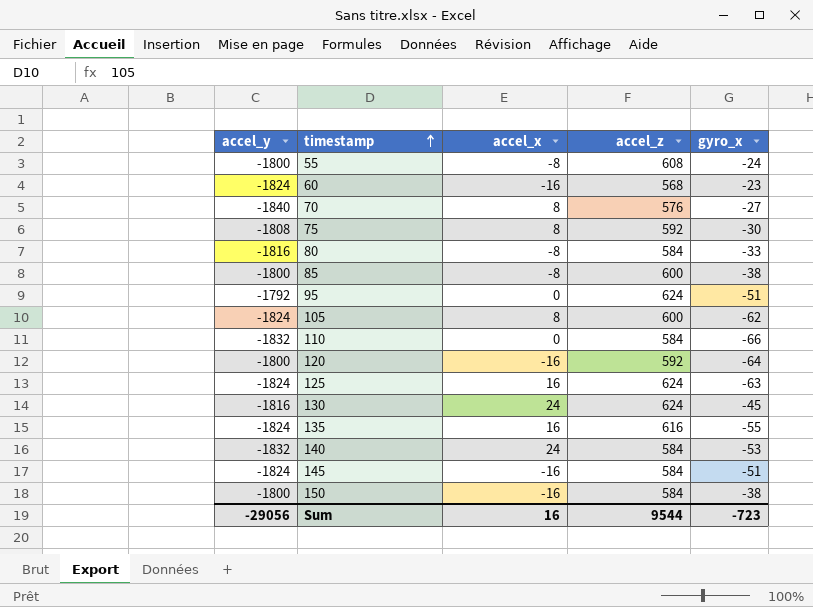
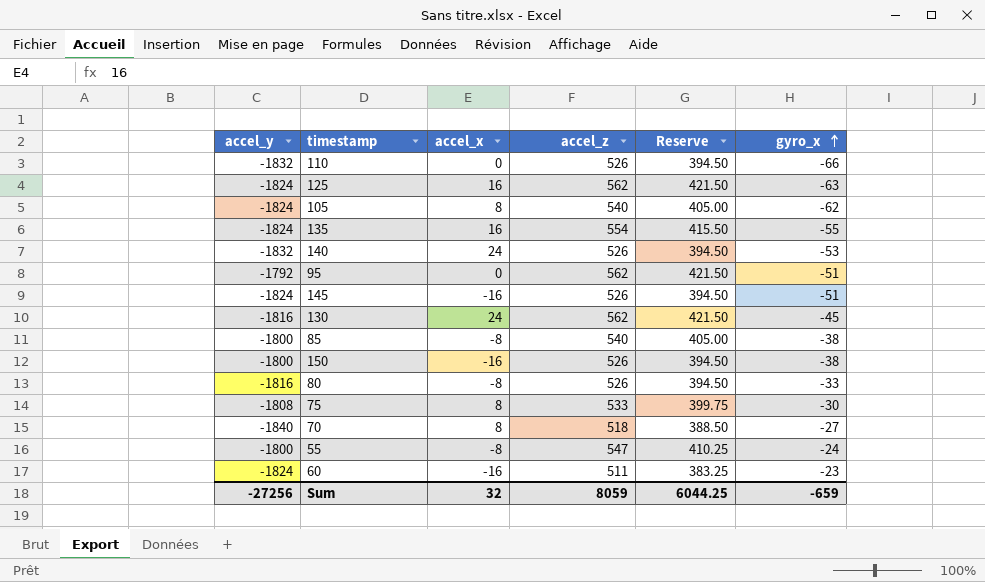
row order: timestamp ascending -> gyro_x ascending
column Reserve | formula: none -> [accel_z] * 0.75
row 120: -1800 | -16 | 592 | -64 -> none
110 | accel_z: 584 -> 526
125 | accel_z: 624 -> 562
105 | accel_z: 600 -> 540
135 | accel_z: 616 -> 554
140 | accel_z: 584 -> 526
95 | accel_z: 624 -> 562
145 | accel_z: 584 -> 526
130 | accel_z: 624 -> 562
85 | accel_z: 600 -> 540
150 | accel_z: 584 -> 526
80 | accel_z: 584 -> 526
75 | accel_z: 592 -> 533
70 | accel_z: 576 -> 518
55 | accel_z: 608 -> 547
60 | accel_z: 568 -> 511
Sum | accel_y: -29056 -> -27256
Sum | accel_x: 16 -> 32
Sum | accel_z: 9544 -> 8059
Sum | gyro_x: -723 -> -659

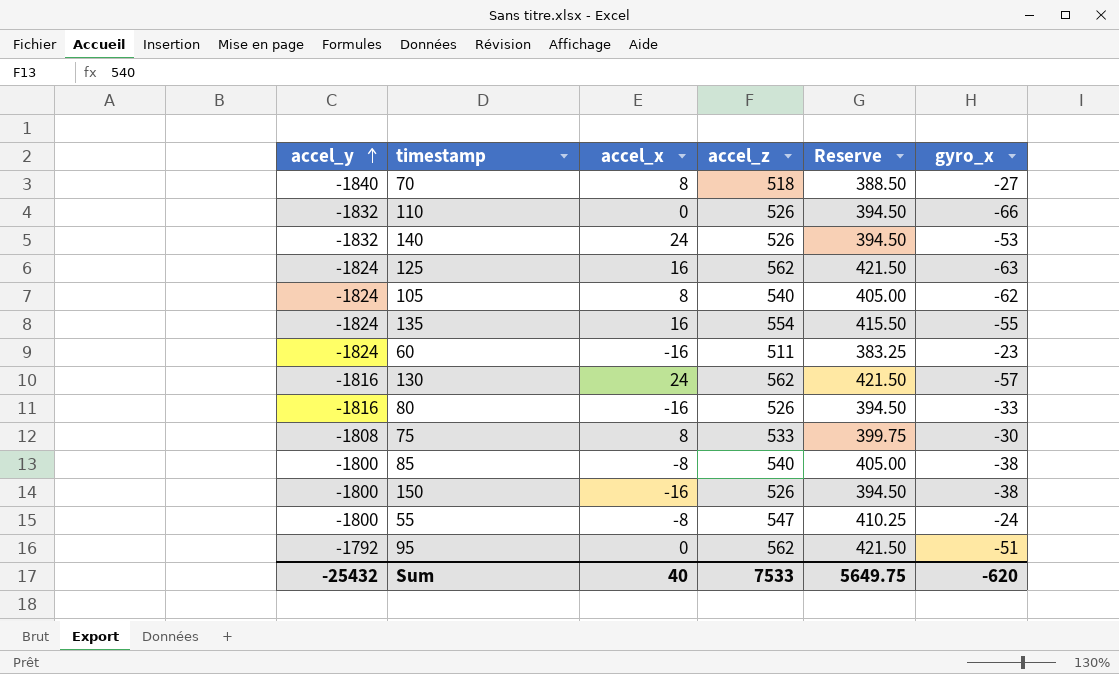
row order: gyro_x ascending -> accel_y ascending
row 145: -1824 | -16 | 526 | 394.50 | -51 -> none
130 | gyro_x: -45 -> -57
80 | accel_x: -8 -> -16
Sum | accel_y: -27256 -> -25432
Sum | accel_x: 32 -> 40
Sum | accel_z: 8059 -> 7533
Sum | Reserve: 6044.25 -> 5649.75
Sum | gyro_x: -659 -> -620

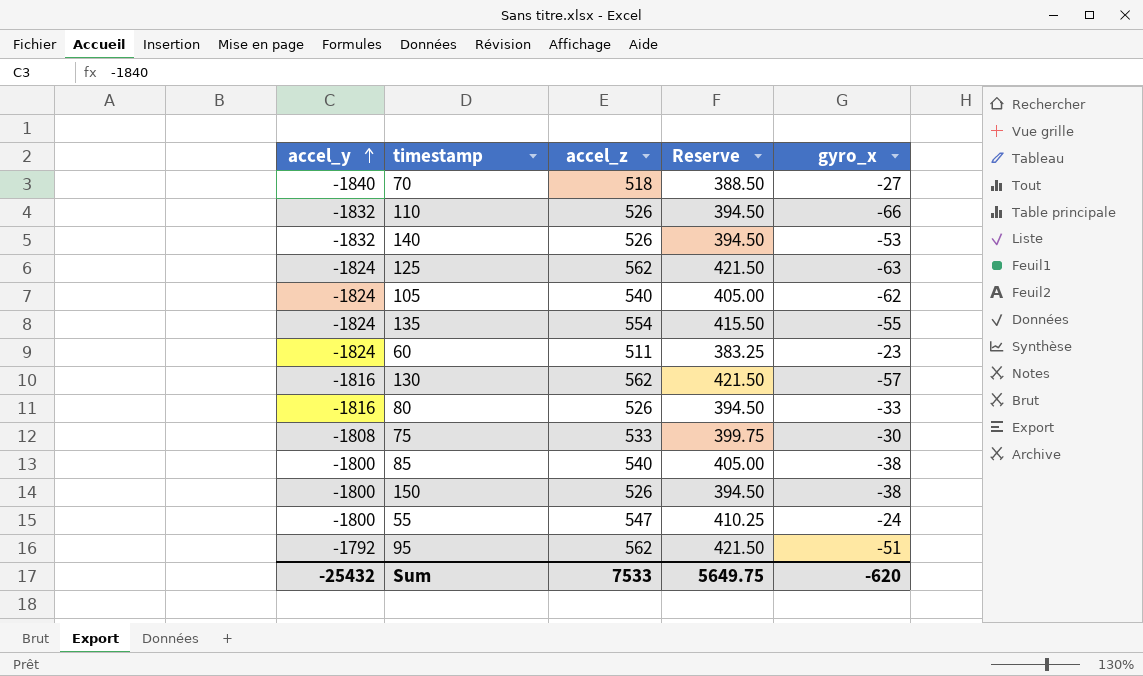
column accel_x | position: 3 -> none

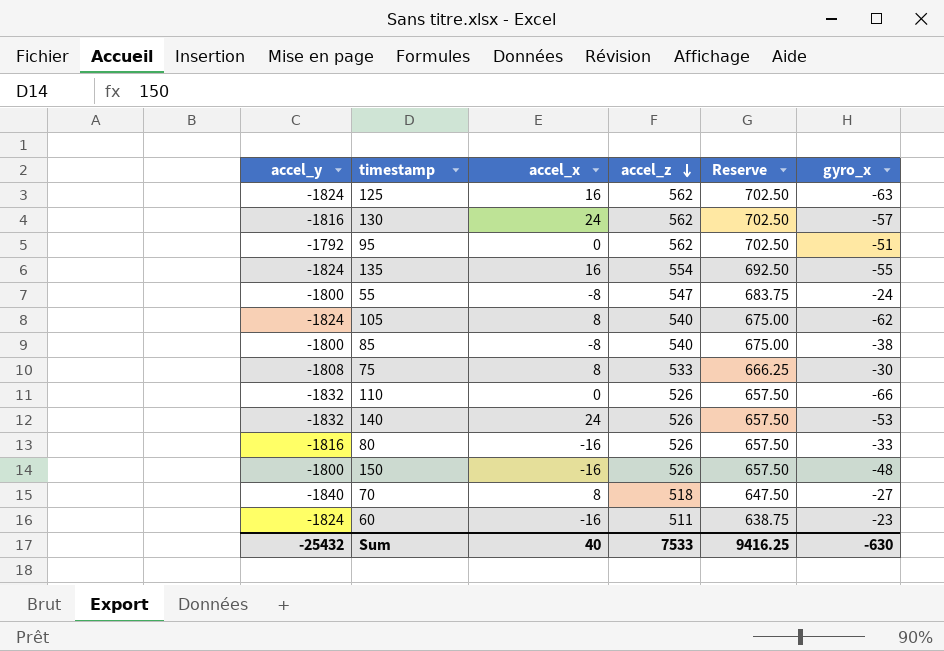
row order: accel_y ascending -> accel_z descending
column accel_x | position: none -> 3
column Reserve | formula: [accel_z] * 0.75 -> [accel_z] * 1.25
150 | gyro_x: -38 -> -48
Sum | Reserve: 5649.75 -> 9416.25
Sum | gyro_x: -620 -> -630

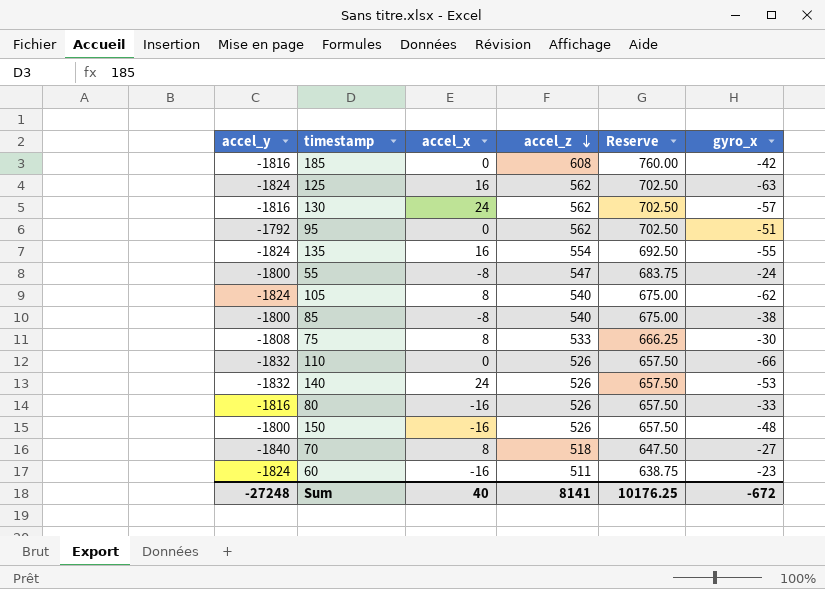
row 185: none -> -1816 | 0 | 608 | 760.00 | -42
Sum | accel_y: -25432 -> -27248
Sum | accel_z: 7533 -> 8141
Sum | Reserve: 9416.25 -> 10176.25
Sum | gyro_x: -630 -> -672

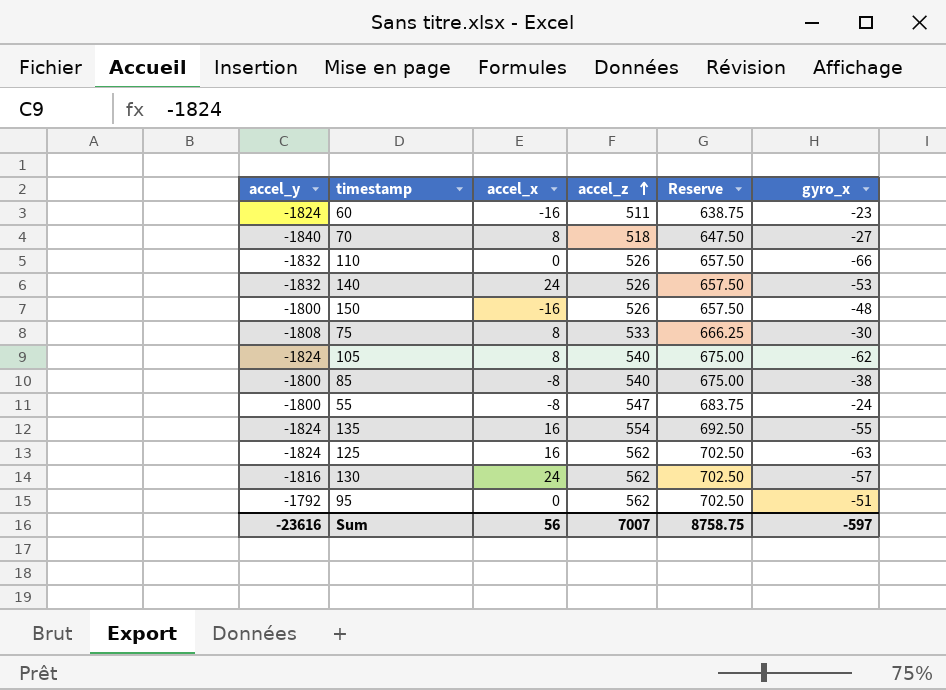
row order: accel_z descending -> accel_z ascending
row 185: -1816 | 0 | 608 | 760.00 | -42 -> none
row 80: -1816 | -16 | 526 | 657.50 | -33 -> none
Sum | accel_y: -27248 -> -23616
Sum | accel_x: 40 -> 56
Sum | accel_z: 8141 -> 7007
Sum | Reserve: 10176.25 -> 8758.75
Sum | gyro_x: -672 -> -597

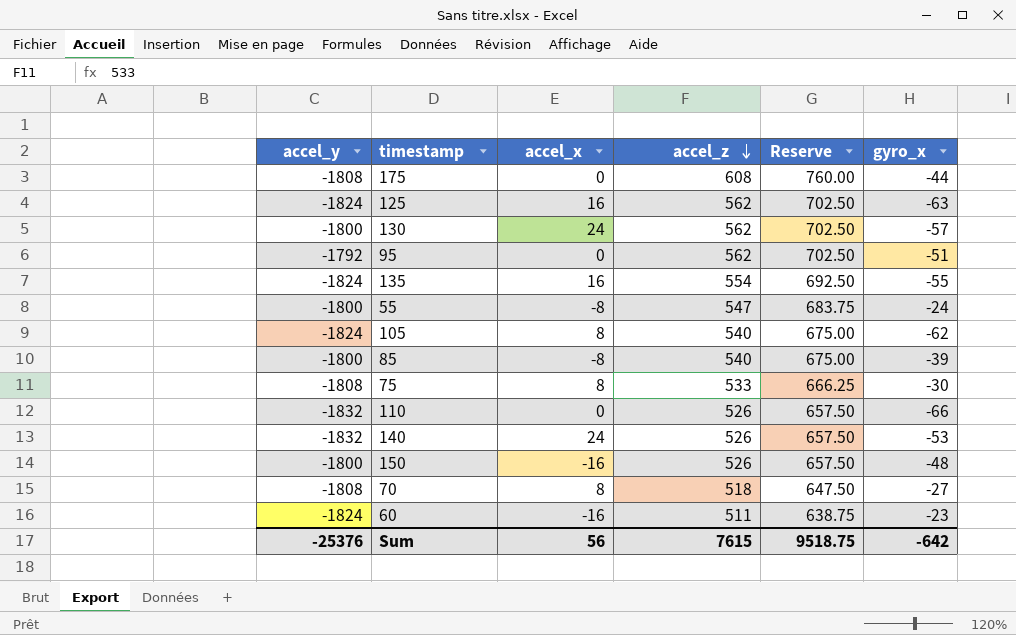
row order: accel_z ascending -> accel_z descending
row 175: none -> -1808 | 0 | 608 | 760.00 | -44
130 | accel_y: -1816 -> -1800
85 | gyro_x: -38 -> -39
70 | accel_y: -1840 -> -1808
Sum | accel_y: -23616 -> -25376
Sum | accel_z: 7007 -> 7615
Sum | Reserve: 8758.75 -> 9518.75
Sum | gyro_x: -597 -> -642

